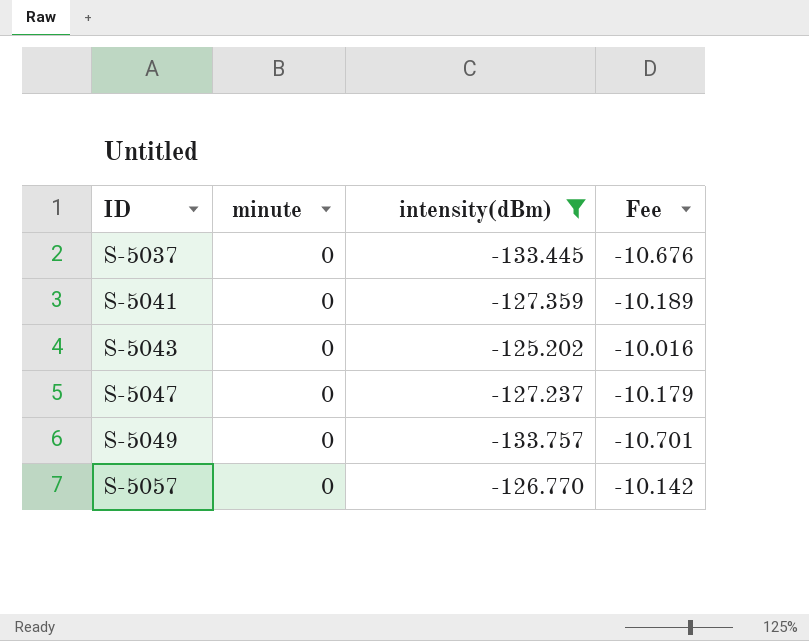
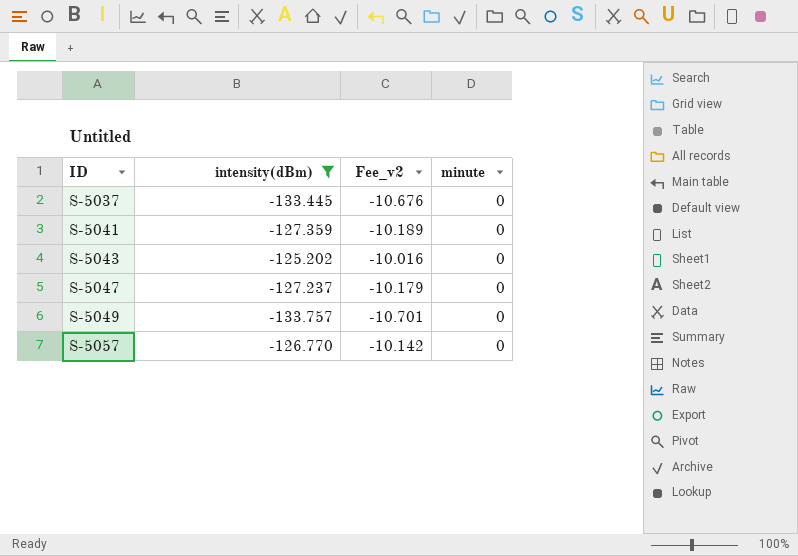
column name: Fee -> Fee_v2
column minute | position: 2 -> 4

